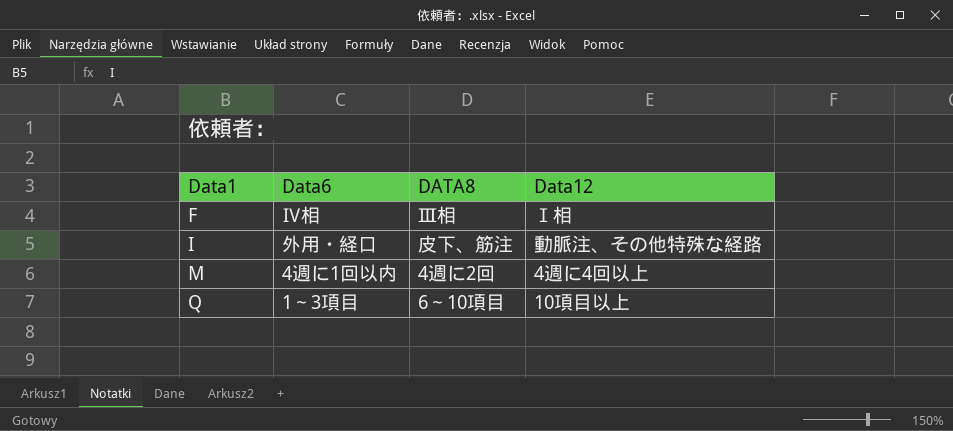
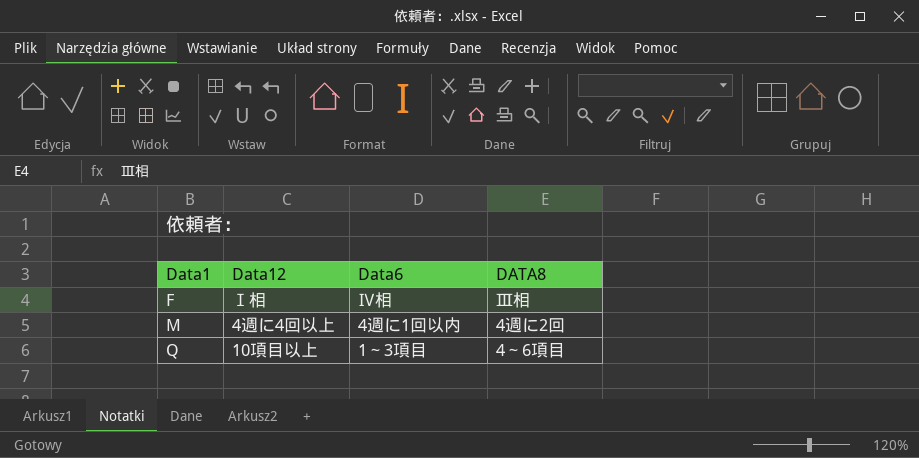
column Data12 | position: 4 -> 2
row I: 外用・経口 | 皮下、筋注 | 動脈注、その他特殊な経路 -> none
Q | DATA8: 6～10項目 -> 4～6項目

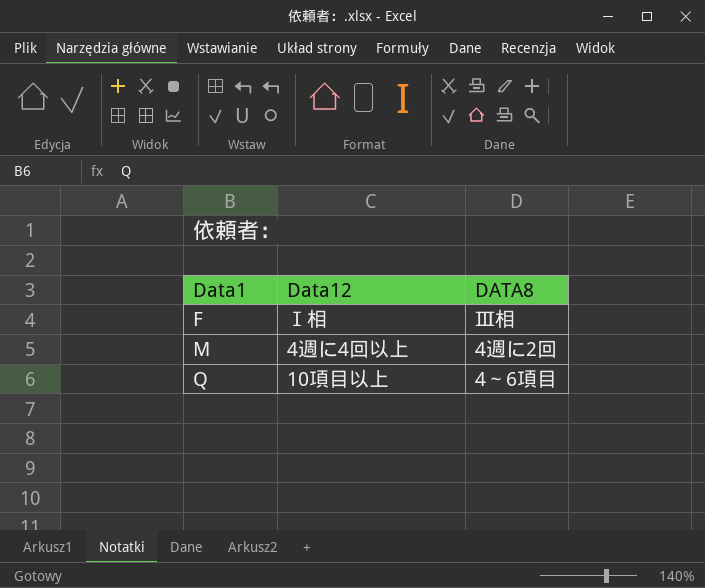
column Data6 | position: 3 -> none

